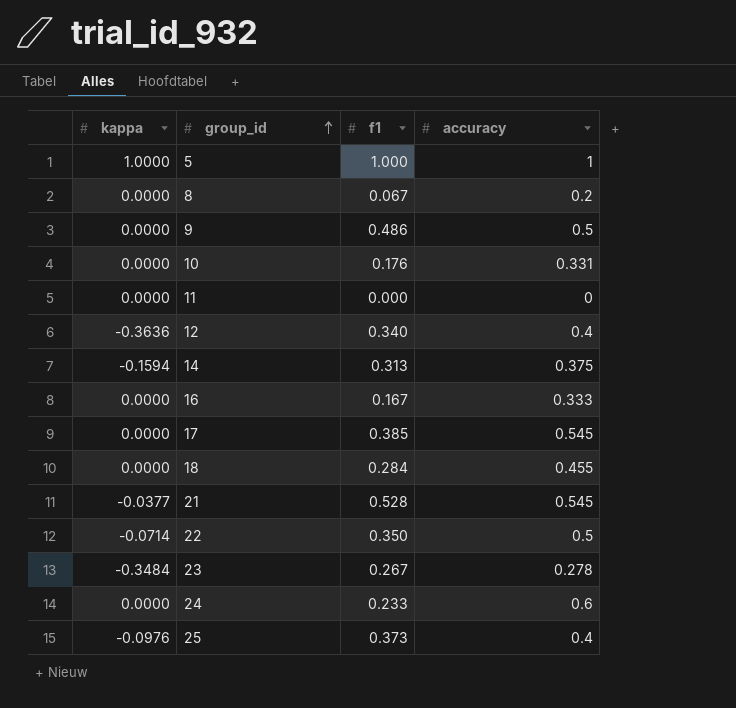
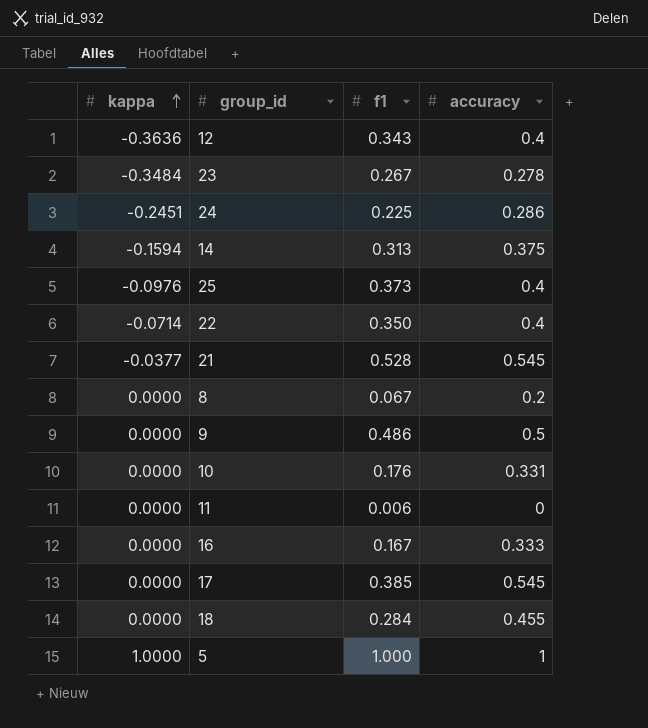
row order: group_id ascending -> kappa ascending
12 | f1: 0.340 -> 0.343
24 | kappa: 0.0000 -> -0.2451
24 | f1: 0.233 -> 0.225
24 | accuracy: 0.6 -> 0.286
22 | accuracy: 0.5 -> 0.4
11 | f1: 0.000 -> 0.006

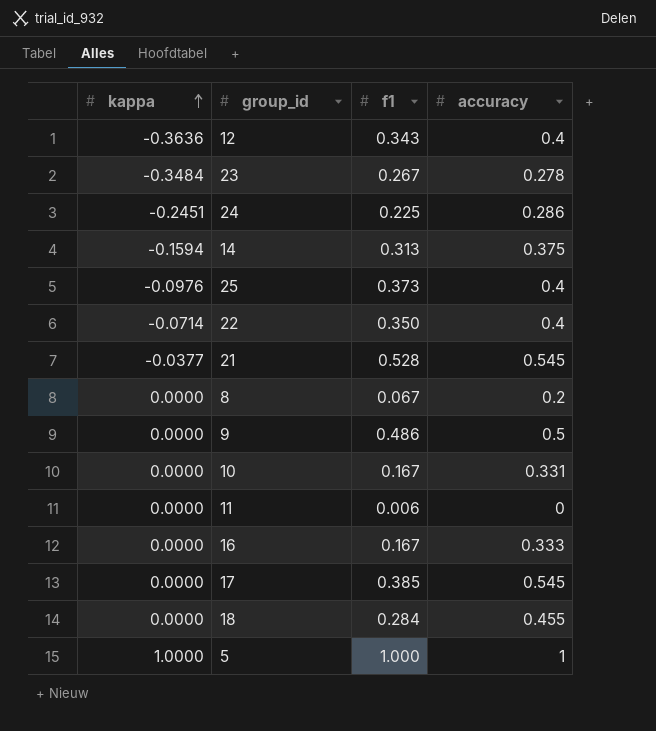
10 | f1: 0.176 -> 0.167

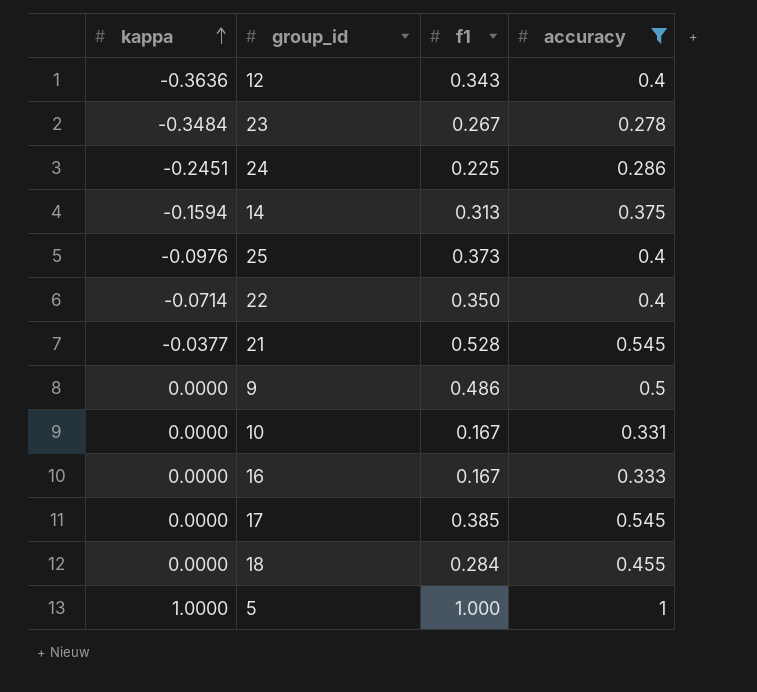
filter: none -> accuracy >= 0.278

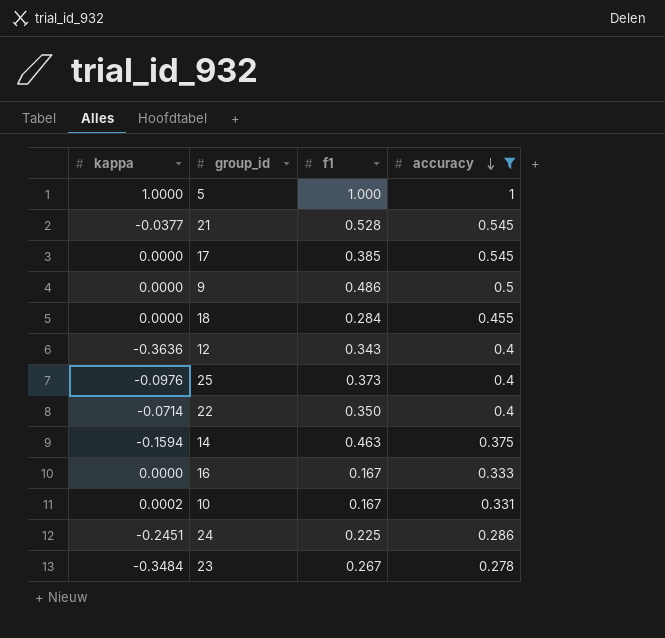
row order: kappa ascending -> accuracy descending
14 | f1: 0.313 -> 0.463
10 | kappa: 0.0000 -> 0.0002

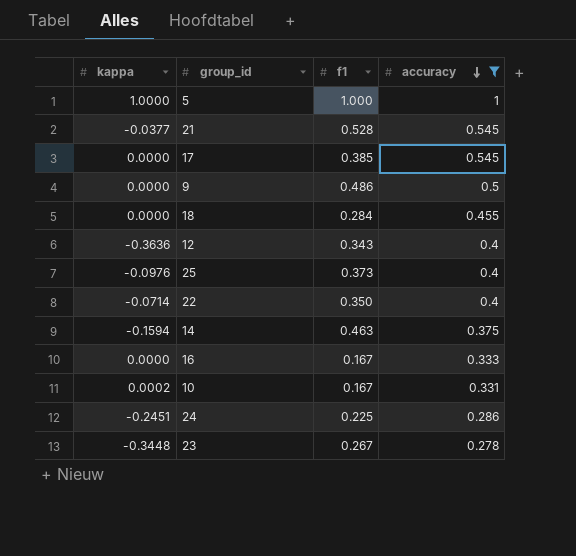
23 | kappa: -0.3484 -> -0.3448

